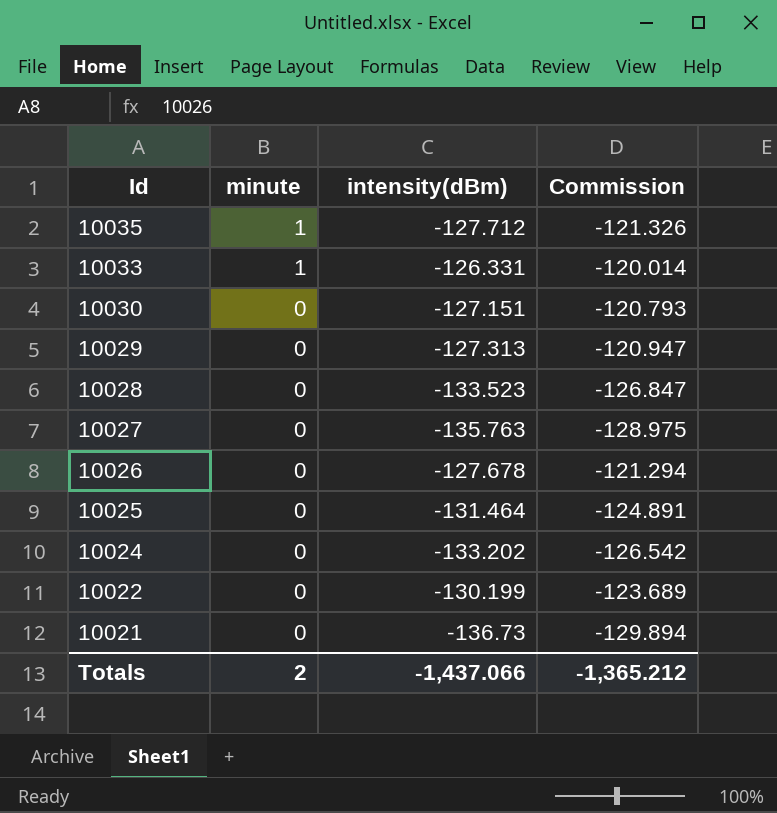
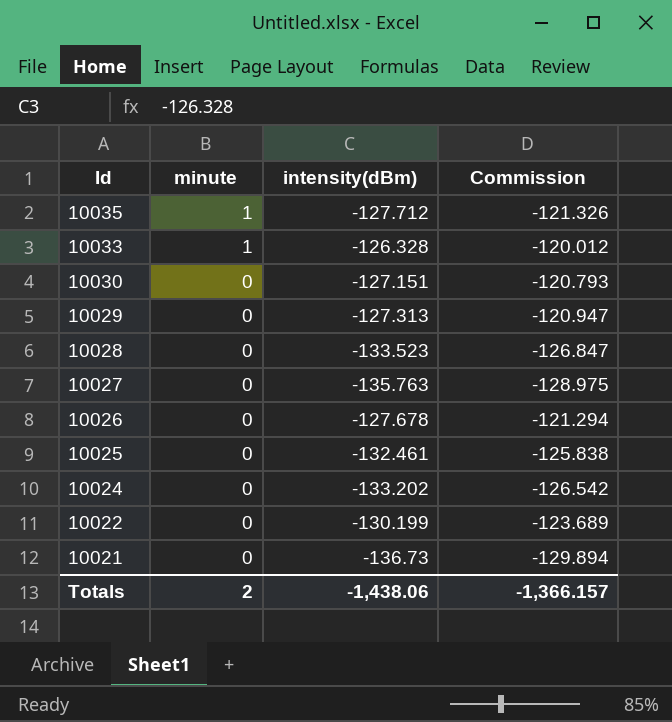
10033 | intensity(dBm): -126.331 -> -126.328
10033 | Commission: -120.014 -> -120.012
10025 | intensity(dBm): -131.464 -> -132.461
10025 | Commission: -124.891 -> -125.838
Totals | intensity(dBm): -1,437.066 -> -1,438.06
Totals | Commission: -1,365.212 -> -1,366.157

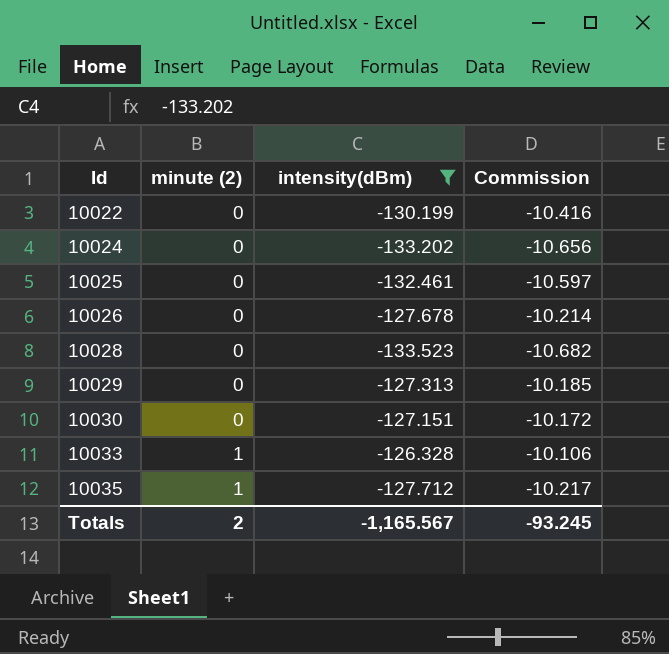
filter: none -> intensity(dBm) >= -133.523
row order: Id descending -> Id ascending
column name: minute -> minute (2)
column Commission | formula: [intensity(dBm)] * 0.95 -> [intensity(dBm)] * 0.08
Totals | intensity(dBm): -1,438.06 -> -1,165.567
Totals | Commission: -1,366.157 -> -93.245

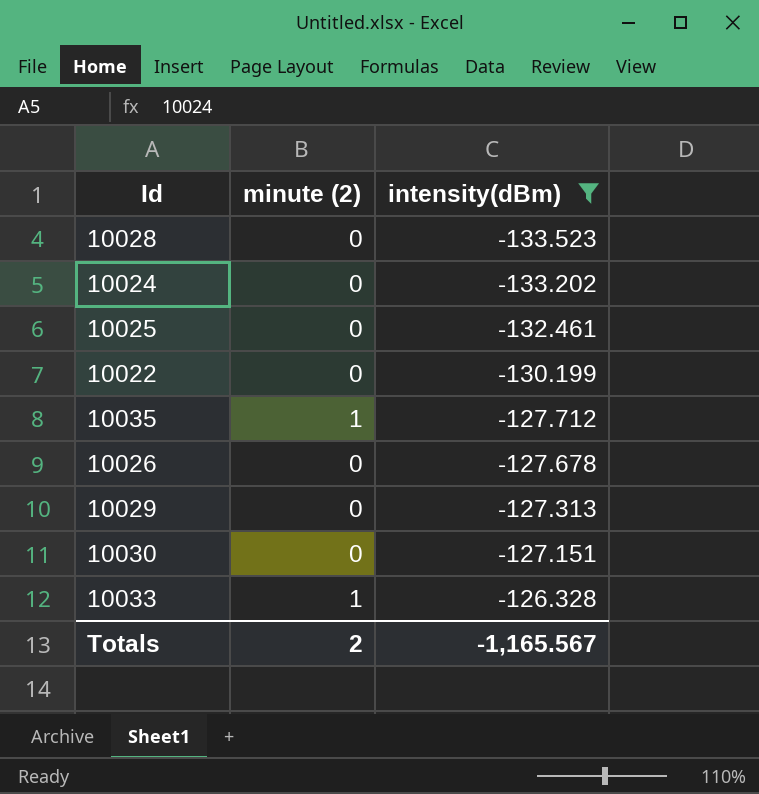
row order: Id ascending -> intensity(dBm) ascending
column Commission | formula: [intensity(dBm)] * 0.08 -> none

